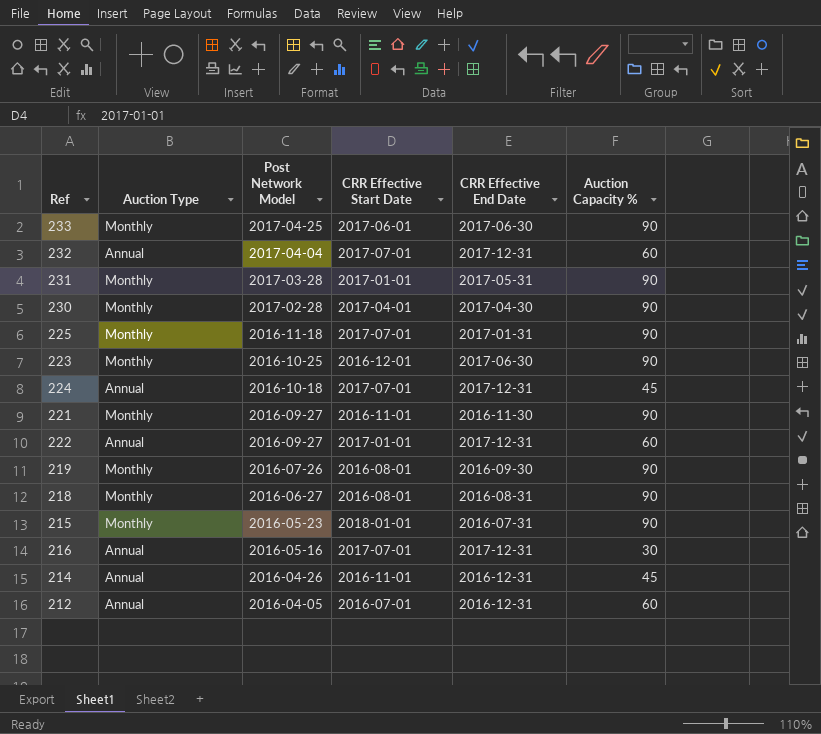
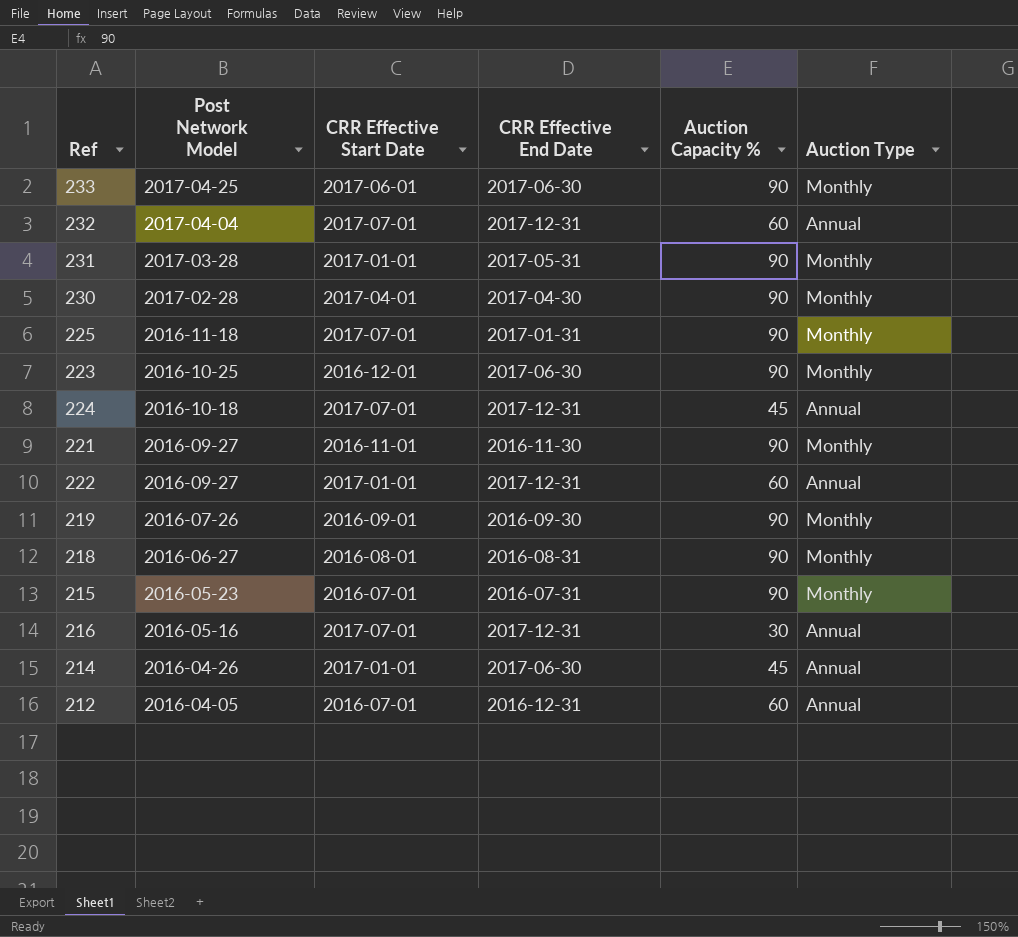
column Auction Type | position: 2 -> 6
219 | CRR Effective Start Date: 2016-08-01 -> 2016-09-01
215 | CRR Effective Start Date: 2018-01-01 -> 2016-07-01
214 | CRR Effective Start Date: 2016-11-01 -> 2017-01-01
214 | CRR Effective End Date: 2016-12-31 -> 2017-06-30

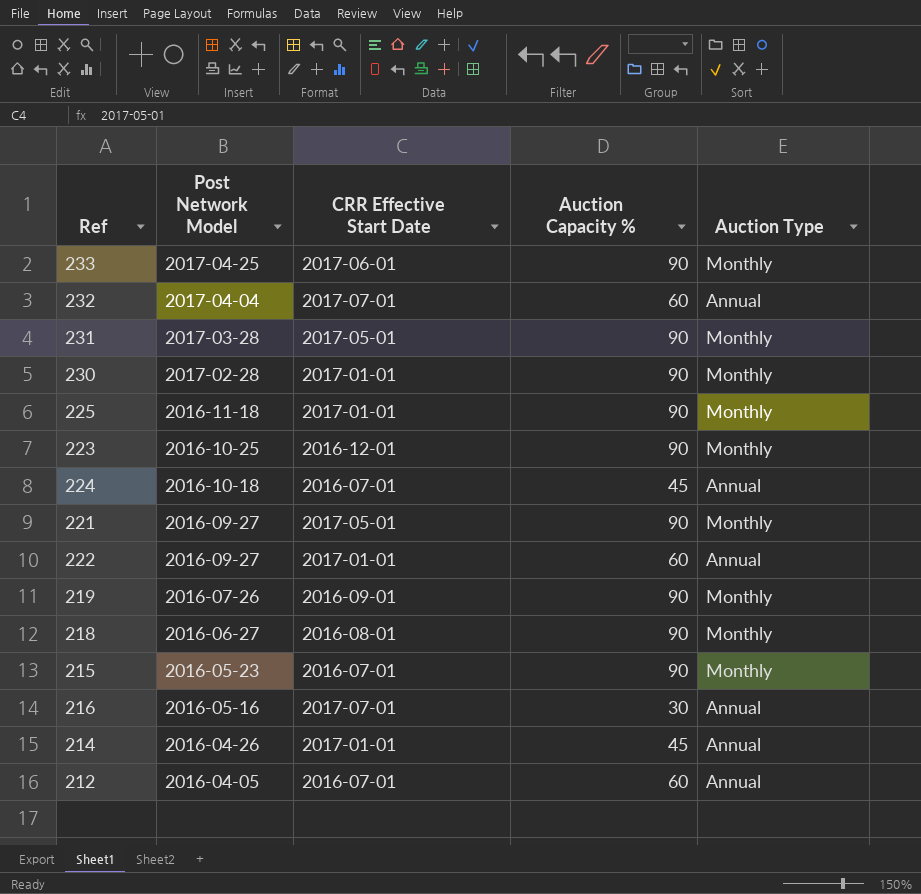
column CRR Effective End Date | position: 4 -> none
231 | CRR Effective Start Date: 2017-01-01 -> 2017-05-01
230 | CRR Effective Start Date: 2017-04-01 -> 2017-01-01
225 | CRR Effective Start Date: 2017-07-01 -> 2017-01-01
224 | CRR Effective Start Date: 2017-07-01 -> 2016-07-01
221 | CRR Effective Start Date: 2016-11-01 -> 2017-05-01

